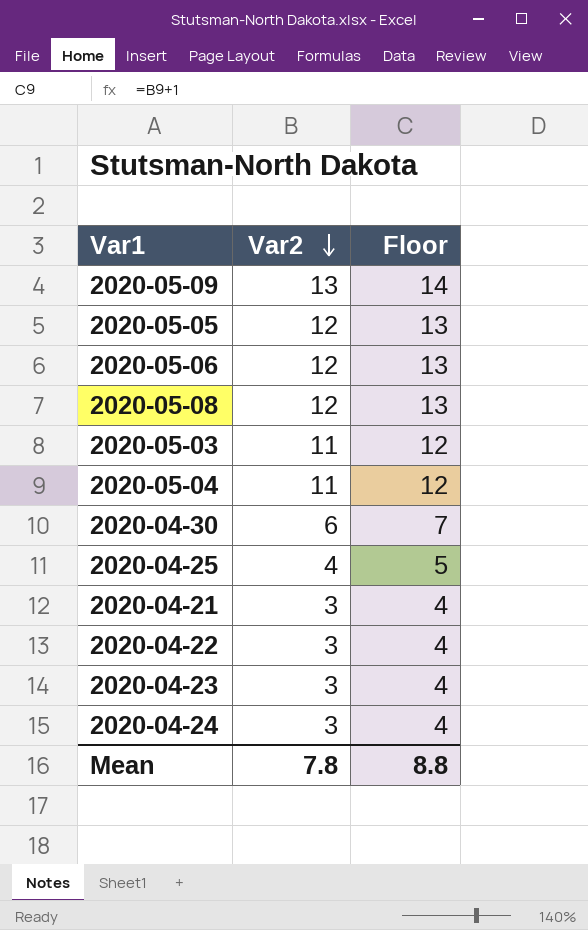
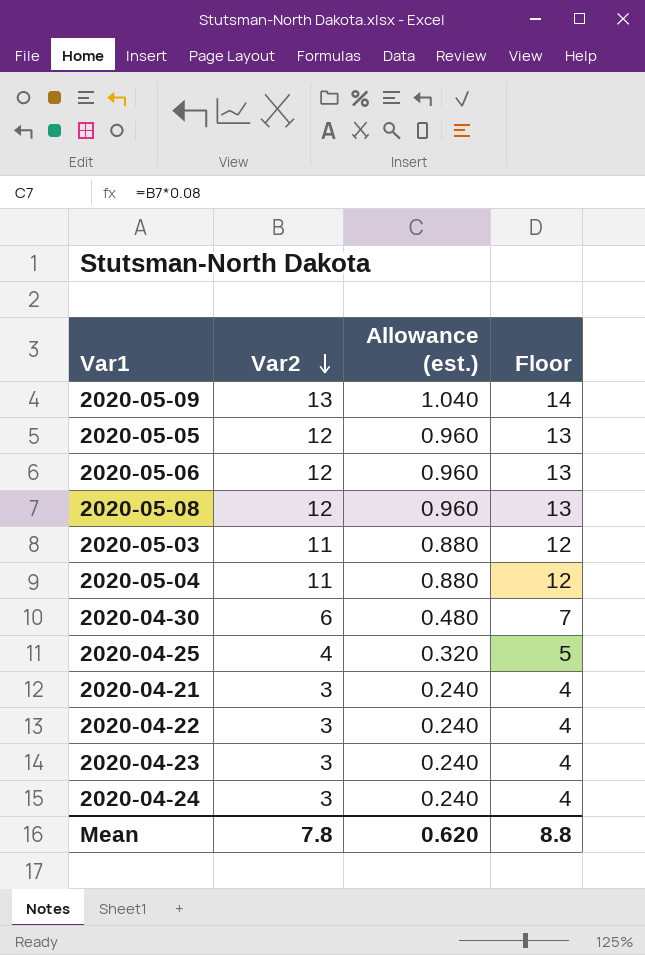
column Allowance (est.) | formula: none -> [Var2] * 0.08

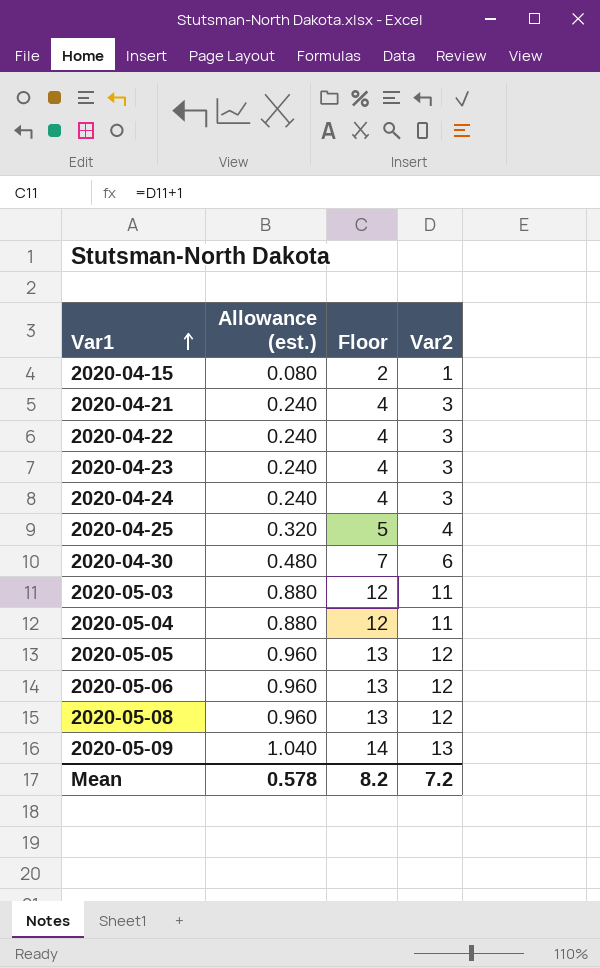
row order: Var2 descending -> Var1 ascending
column Var2 | position: 2 -> 4
row 2020-04-15: none -> 0.080 | 2 | 1
Mean | Allowance (est.): 0.620 -> 0.578
Mean | Floor: 8.8 -> 8.2
Mean | Var2: 7.8 -> 7.2

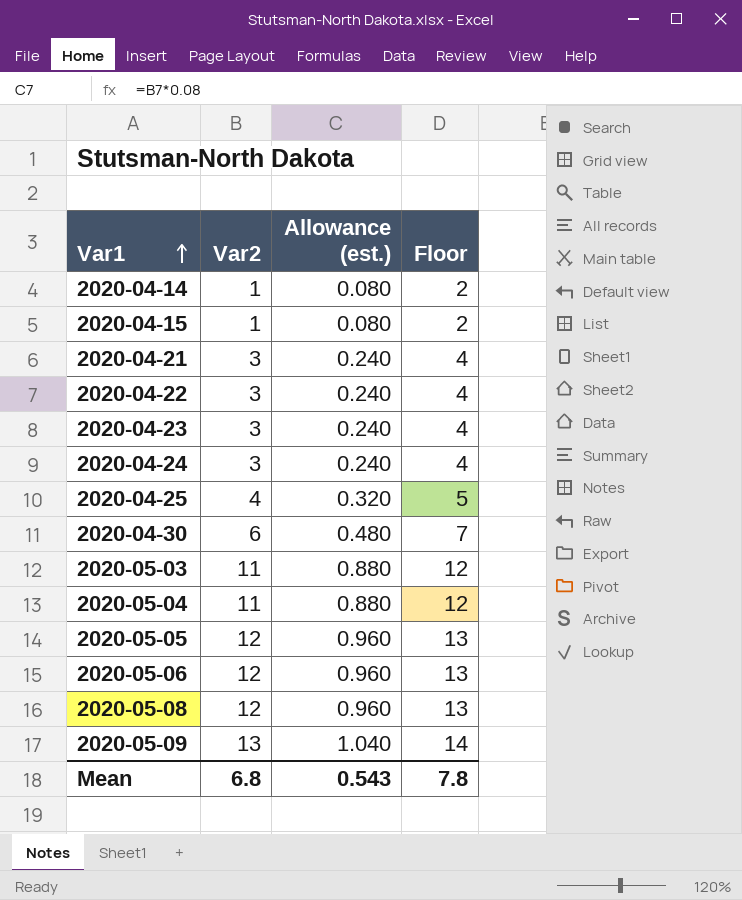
column Var2 | position: 4 -> 2
row 2020-04-14: none -> 1 | 0.080 | 2
Mean | Var2: 7.2 -> 6.8
Mean | Allowance (est.): 0.578 -> 0.543
Mean | Floor: 8.2 -> 7.8

